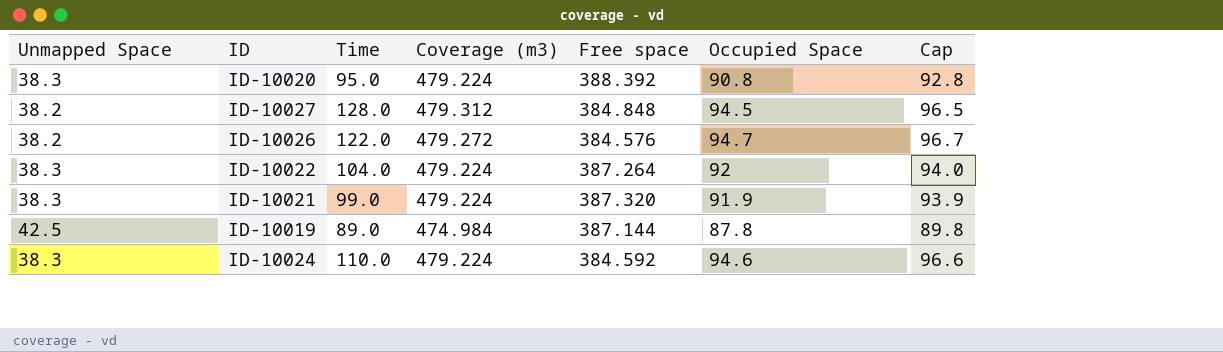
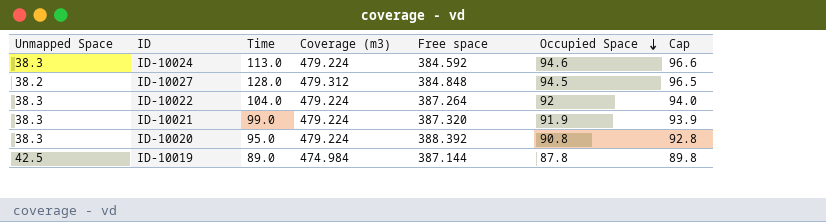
row order: none -> Occupied Space descending
row ID-10026: 38.2 | 122.0 | 479.272 | 384.576 | 94.7 | 96.7 -> none
ID-10024 | Time: 110.0 -> 113.0

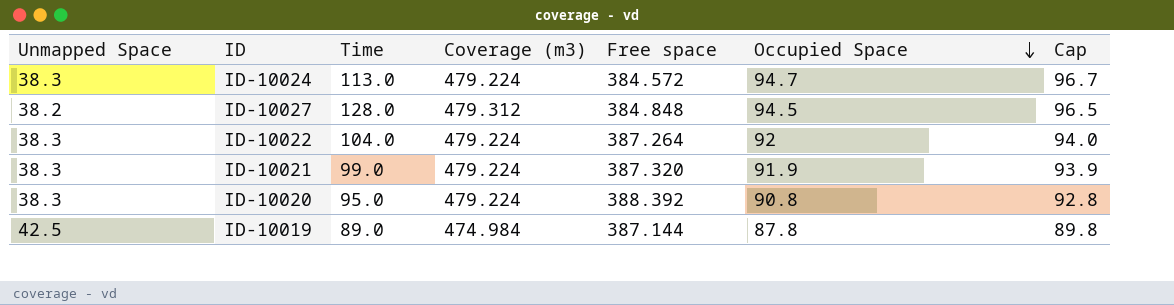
ID-10024 | Free space: 384.592 -> 384.572
ID-10024 | Occupied Space: 94.6 -> 94.7
ID-10024 | Cap: 96.6 -> 96.7

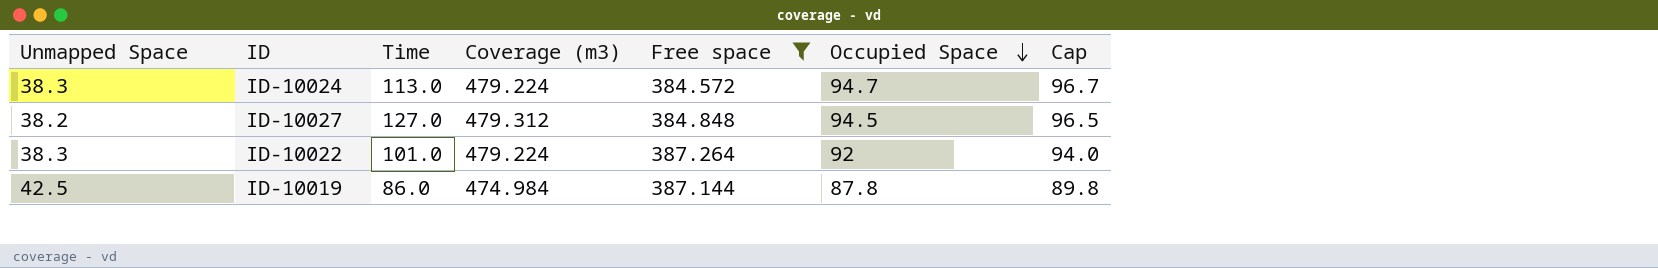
filter: none -> Free space <= 387.264
ID-10027 | Time: 128.0 -> 127.0
ID-10022 | Time: 104.0 -> 101.0
ID-10019 | Time: 89.0 -> 86.0

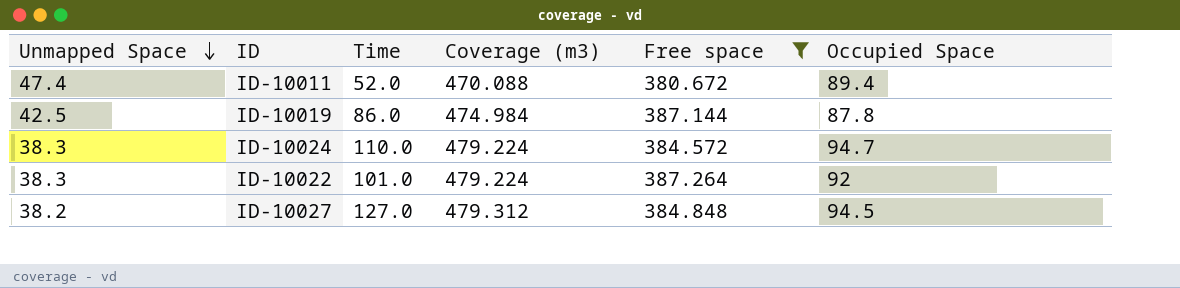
row order: Occupied Space descending -> Unmapped Space descending
column Cap | formula: [Occupied Space] + 2 -> none
row ID-10011: none -> 47.4 | 52.0 | 470.088 | 380.672 | 89.4
ID-10024 | Time: 113.0 -> 110.0

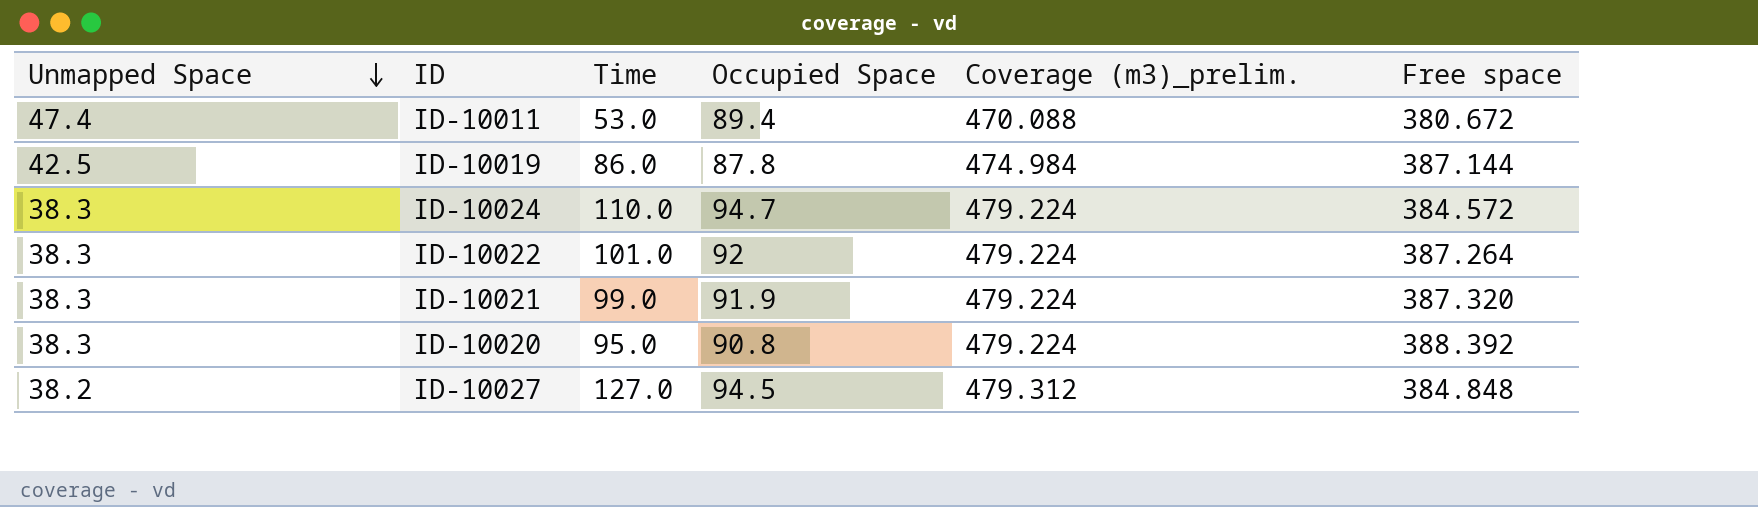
filter: Free space <= 387.264 -> none
column Occupied Space | position: 6 -> 4
column name: Coverage (m3) -> Coverage (m3)_prelim.
ID-10011 | Time: 52.0 -> 53.0

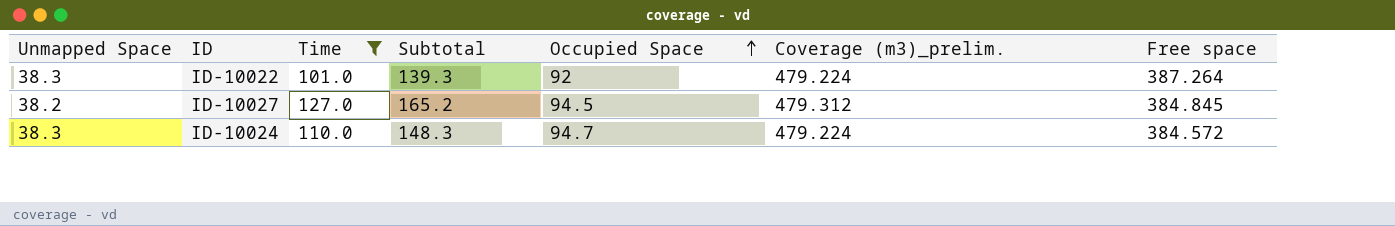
filter: none -> Time >= 101.0
row order: Unmapped Space descending -> Occupied Space ascending
column Subtotal | formula: none -> [Unmapped Space] + [Time]
ID-10027 | Free space: 384.848 -> 384.845

